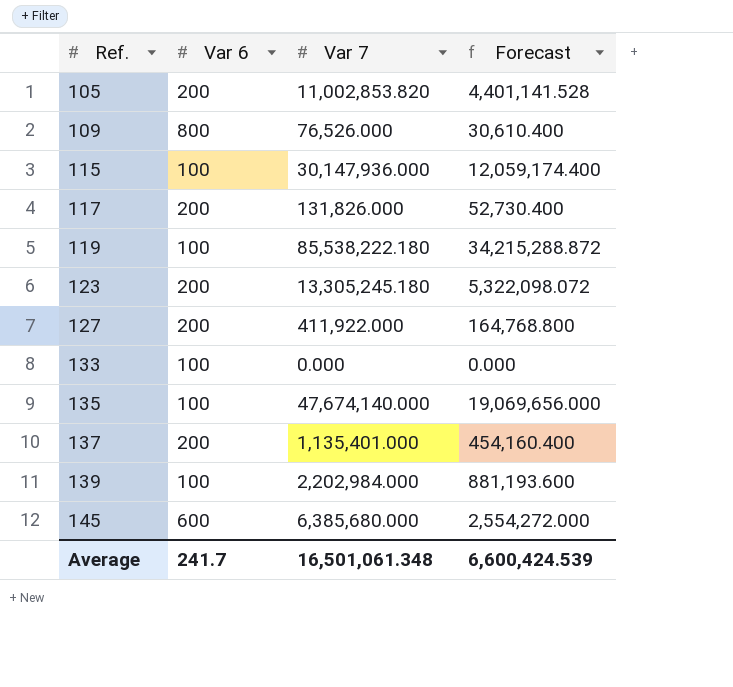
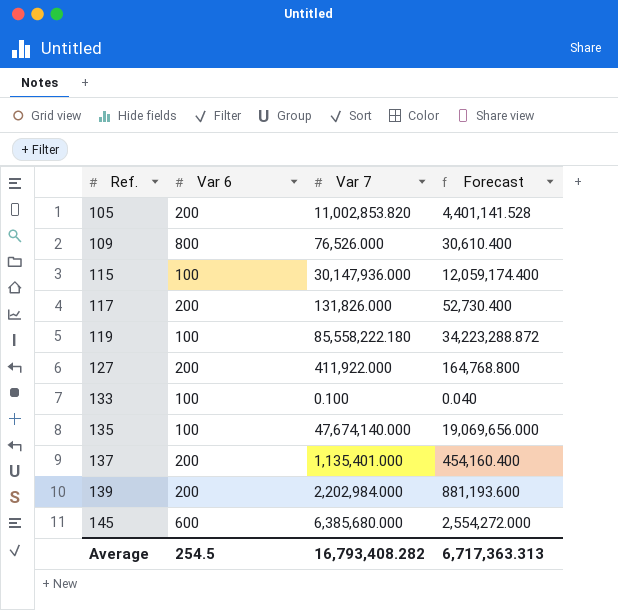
row 123: 200 | 13,305,245.180 | 5,322,098.072 -> none
119 | Var 7: 85,538,222.180 -> 85,558,222.180
119 | Forecast: 34,215,288.872 -> 34,223,288.872
133 | Var 7: 0.000 -> 0.100
133 | Forecast: 0.000 -> 0.040
139 | Var 6: 100 -> 200
Average | Var 6: 241.7 -> 254.5
Average | Var 7: 16,501,061.348 -> 16,793,408.282
Average | Forecast: 6,600,424.539 -> 6,717,363.313

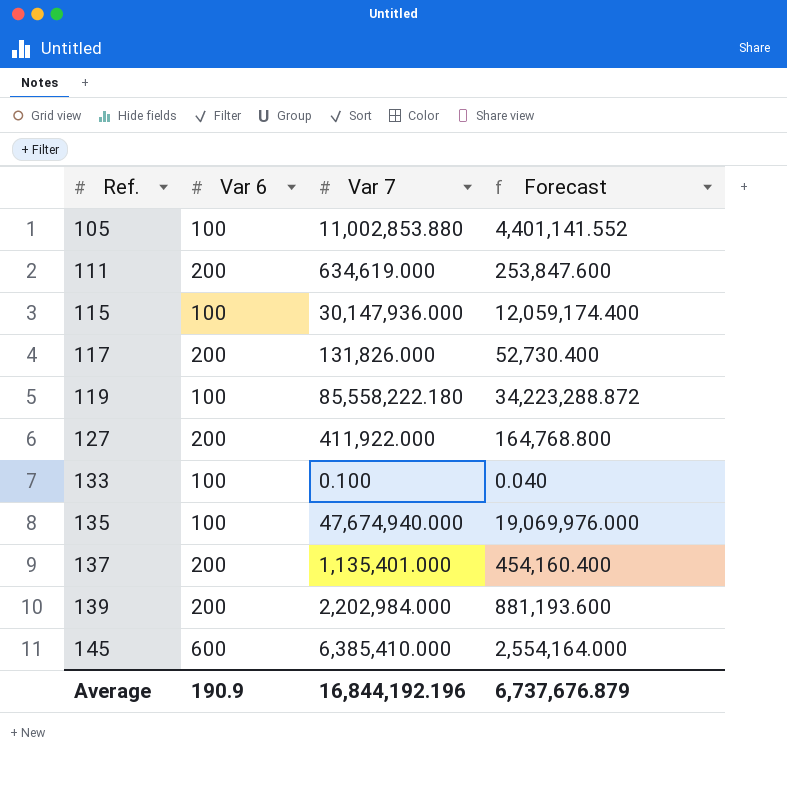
row 109: 800 | 76,526.000 | 30,610.400 -> none
105 | Var 6: 200 -> 100
105 | Var 7: 11,002,853.820 -> 11,002,853.880
105 | Forecast: 4,401,141.528 -> 4,401,141.552
row 111: none -> 200 | 634,619.000 | 253,847.600
135 | Var 7: 47,674,140.000 -> 47,674,940.000
135 | Forecast: 19,069,656.000 -> 19,069,976.000
145 | Var 7: 6,385,680.000 -> 6,385,410.000
145 | Forecast: 2,554,272.000 -> 2,554,164.000
Average | Var 6: 254.5 -> 190.9
Average | Var 7: 16,793,408.282 -> 16,844,192.196
Average | Forecast: 6,717,363.313 -> 6,737,676.879

